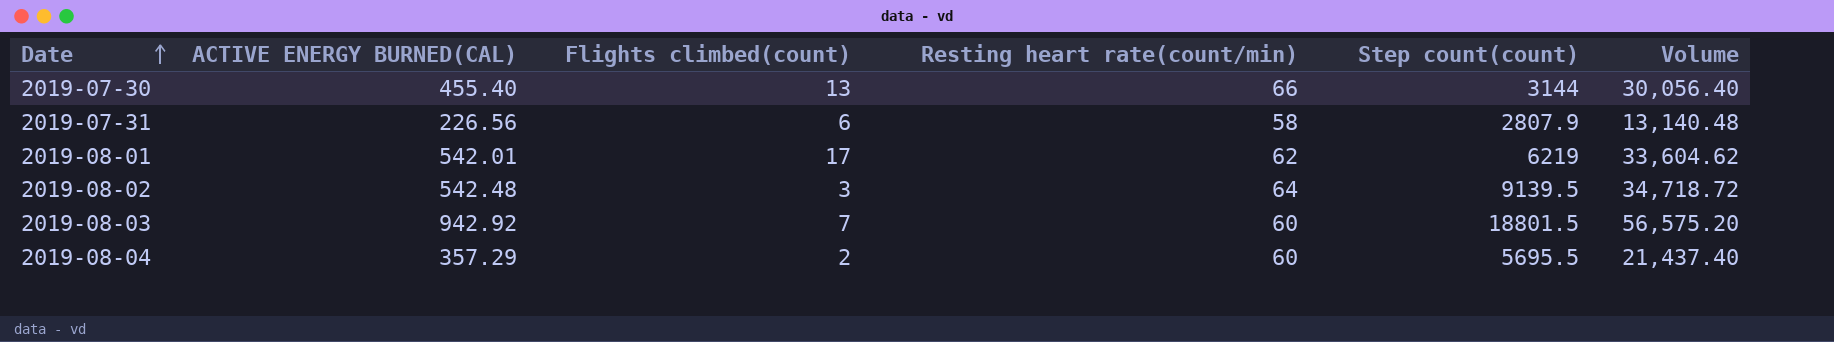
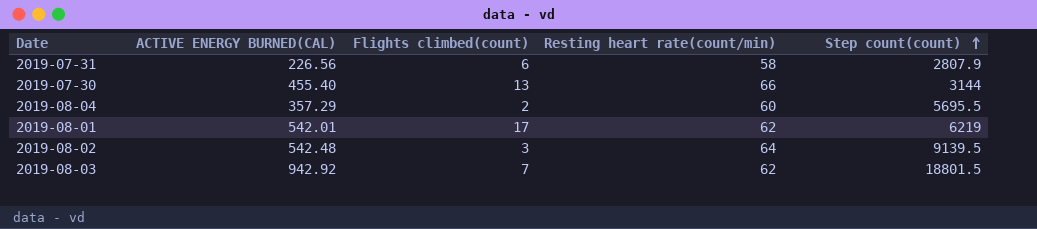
row order: Date ascending -> Step count(count) ascending
column Volume | formula: [ACTIVE ENERGY BURNED(CAL)] * [Resting heart rate(count/min)] -> none
2019-08-03 | Resting heart rate(count/min): 60 -> 62

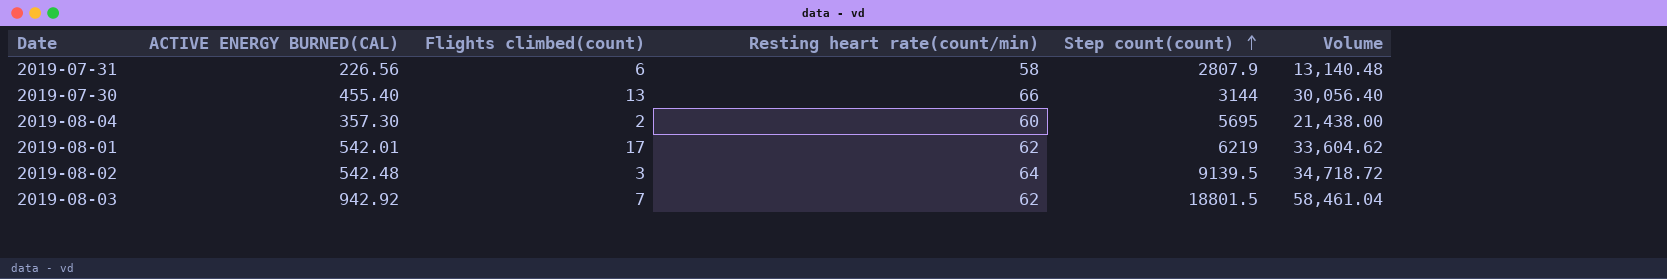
column Volume | formula: none -> [ACTIVE ENERGY BURNED(CAL)] * [Resting heart rate(count/min)]
2019-08-04 | ACTIVE ENERGY BURNED(CAL): 357.29 -> 357.30
2019-08-04 | Step count(count): 5695.5 -> 5695

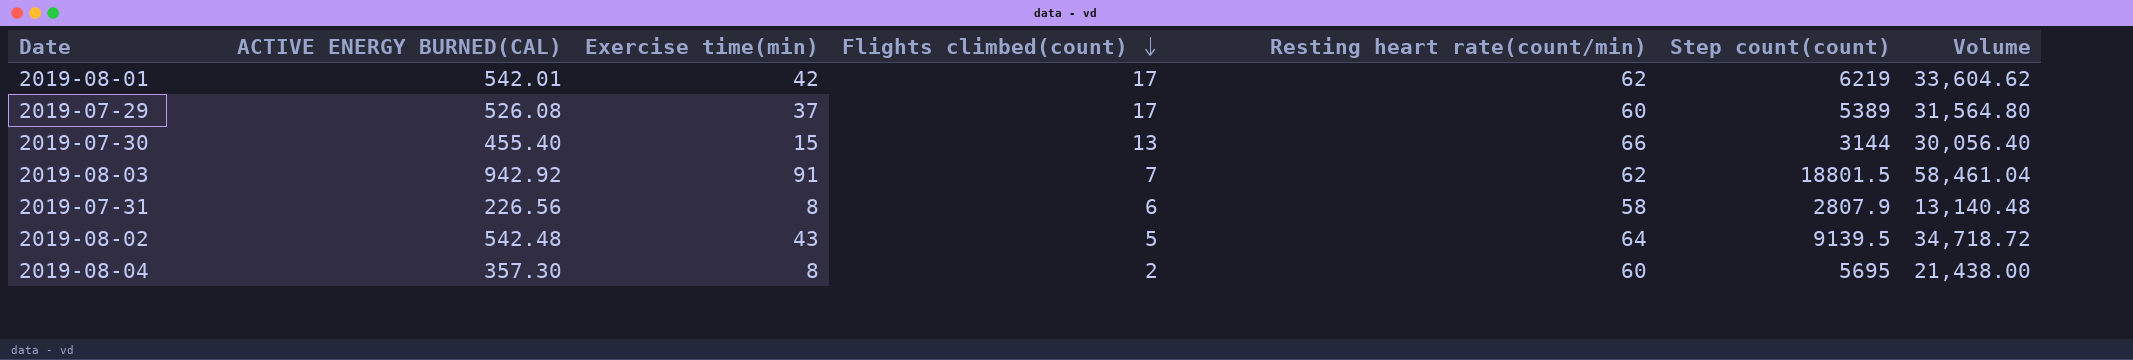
row order: Step count(count) ascending -> Flights climbed(count) descending
column Exercise time(min) | position: none -> 3
row 2019-07-29: none -> 526.08 | 37 | 17 | 60 | 5389 | 31,564.80
2019-08-02 | Flights climbed(count): 3 -> 5

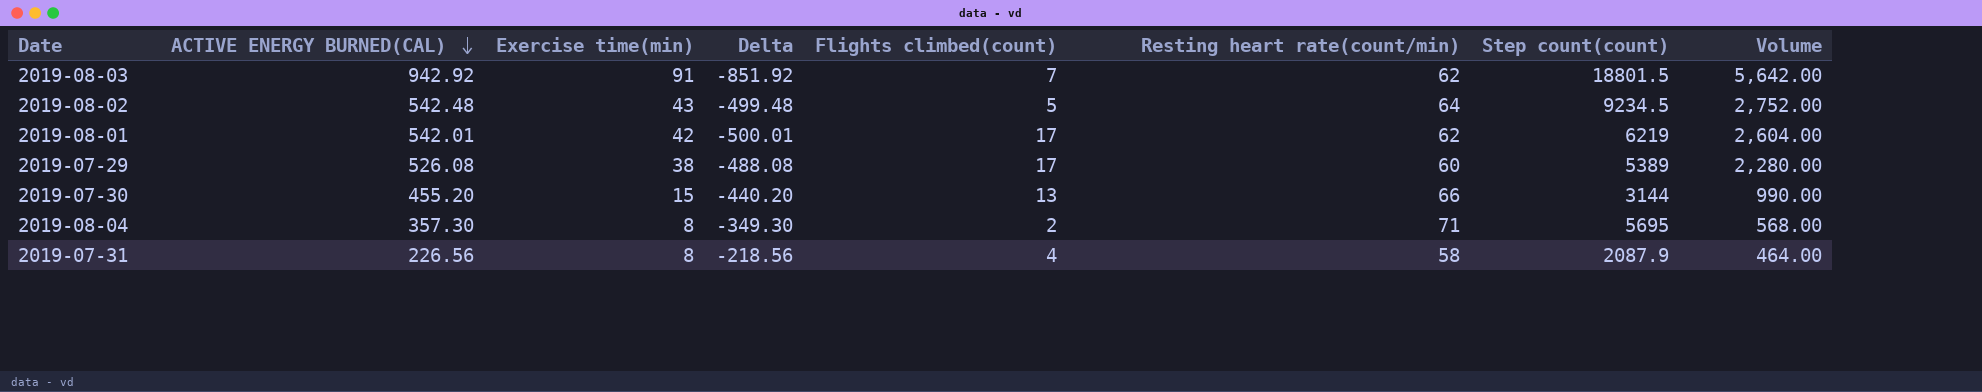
row order: Flights climbed(count) descending -> ACTIVE ENERGY BURNED(CAL) descending
column Delta | formula: none -> [Exercise time(min)] - [ACTIVE ENERGY BURNED(CAL)]
column Volume | formula: [ACTIVE ENERGY BURNED(CAL)] * [Resting heart rate(count/min)] -> [Exercise time(min)] * [Resting heart rate(count/min)]
2019-08-02 | Step count(count): 9139.5 -> 9234.5
2019-07-29 | Exercise time(min): 37 -> 38
2019-07-30 | ACTIVE ENERGY BURNED(CAL): 455.40 -> 455.20
2019-08-04 | Resting heart rate(count/min): 60 -> 71
2019-07-31 | Flights climbed(count): 6 -> 4
2019-07-31 | Step count(count): 2807.9 -> 2087.9

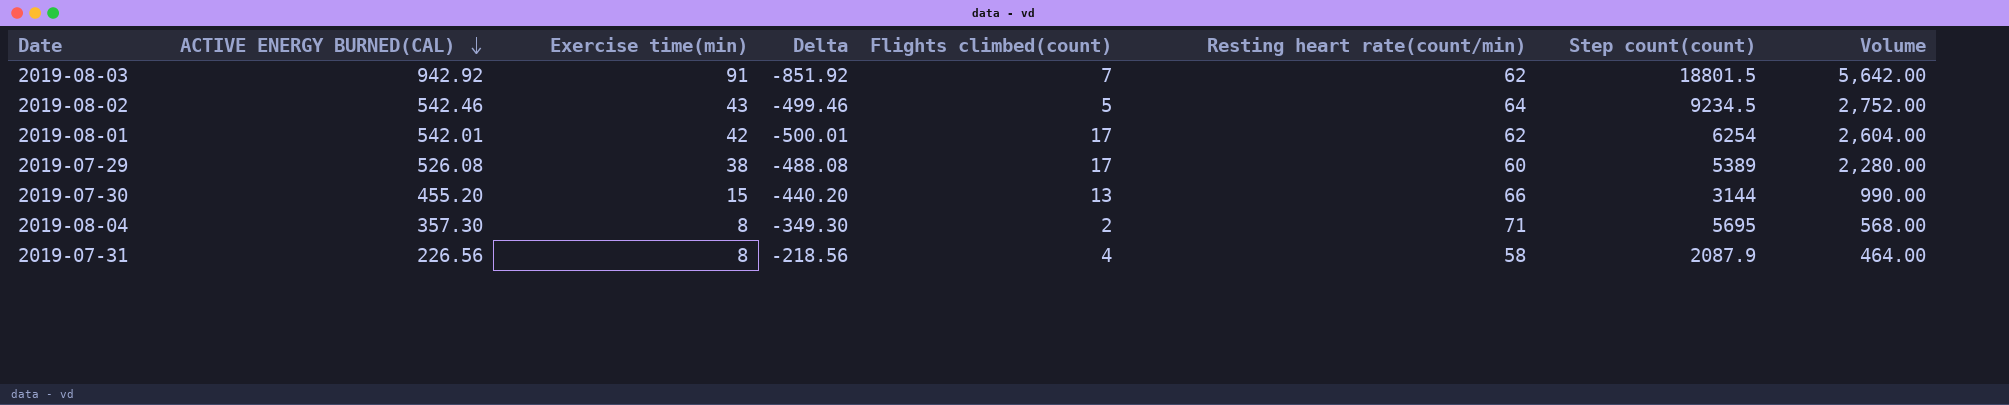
2019-08-02 | ACTIVE ENERGY BURNED(CAL): 542.48 -> 542.46
2019-08-02 | Delta: -499.48 -> -499.46
2019-08-01 | Step count(count): 6219 -> 6254

